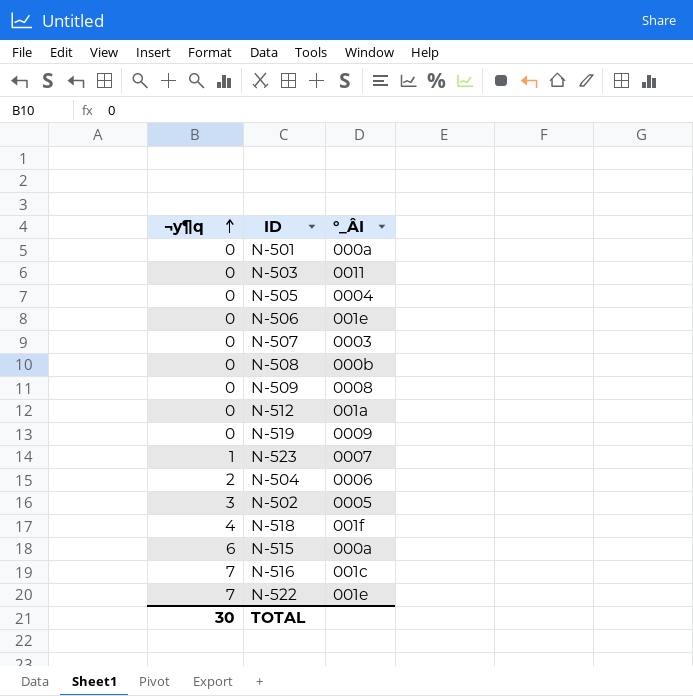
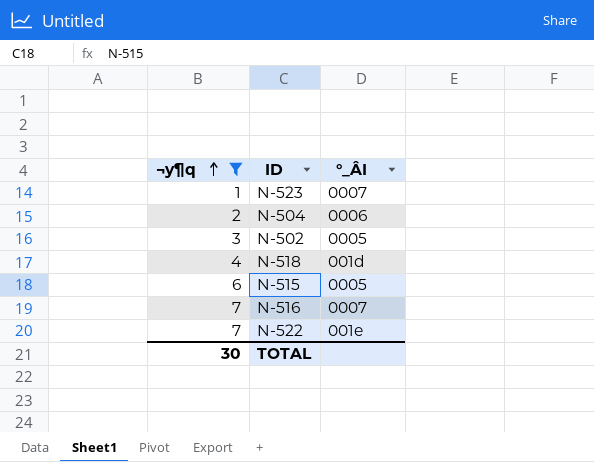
filter: none -> ¬y¶q != 0
N-518 | °_ÂI: 001f -> 001d
N-515 | °_ÂI: 000a -> 0005
N-516 | °_ÂI: 001c -> 0007

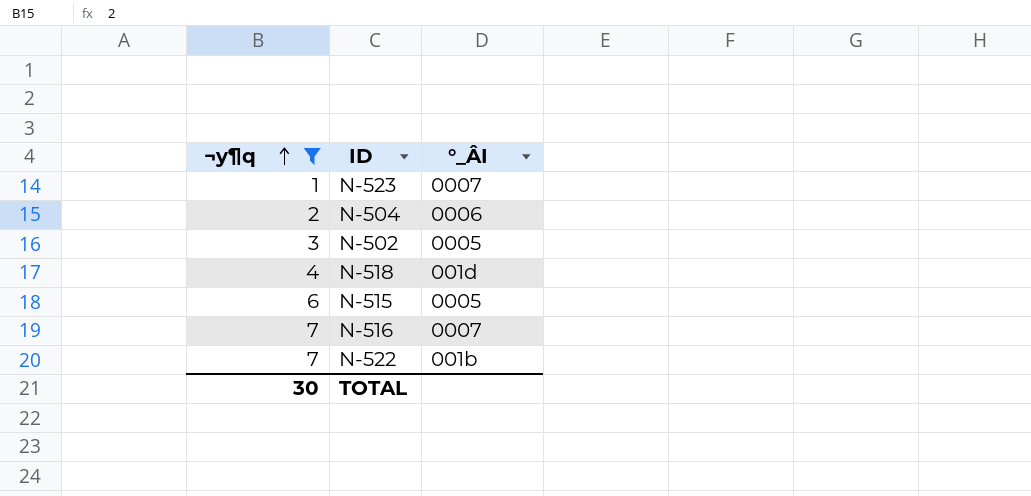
N-522 | °_ÂI: 001e -> 001b

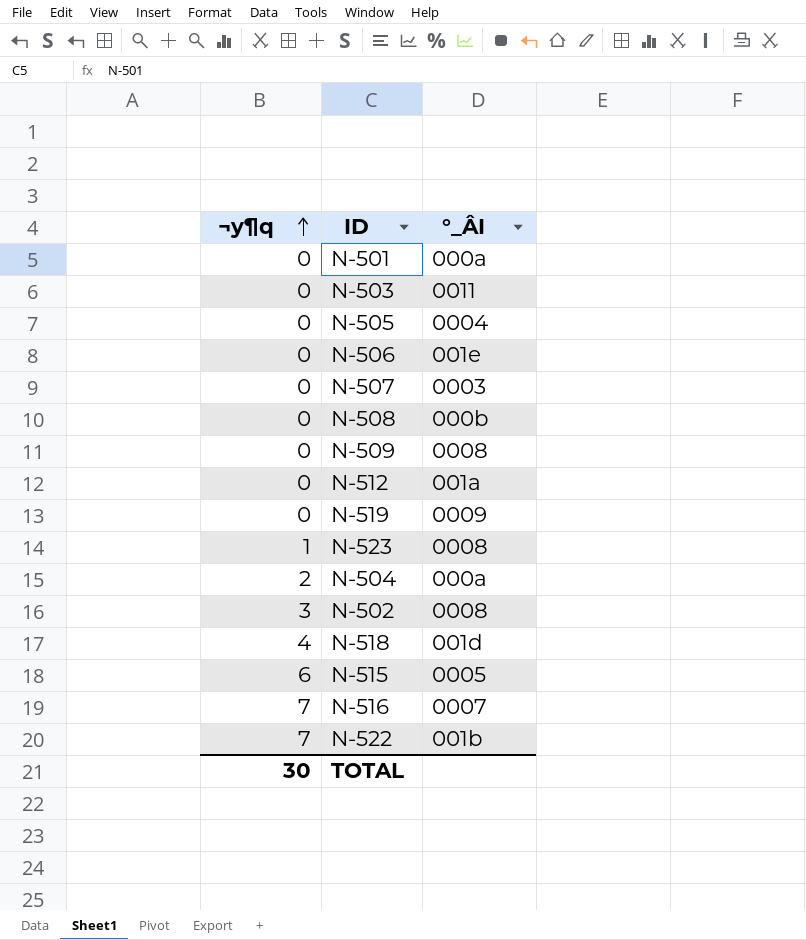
filter: ¬y¶q != 0 -> none
N-523 | °_ÂI: 0007 -> 0008
N-504 | °_ÂI: 0006 -> 000a
N-502 | °_ÂI: 0005 -> 0008

